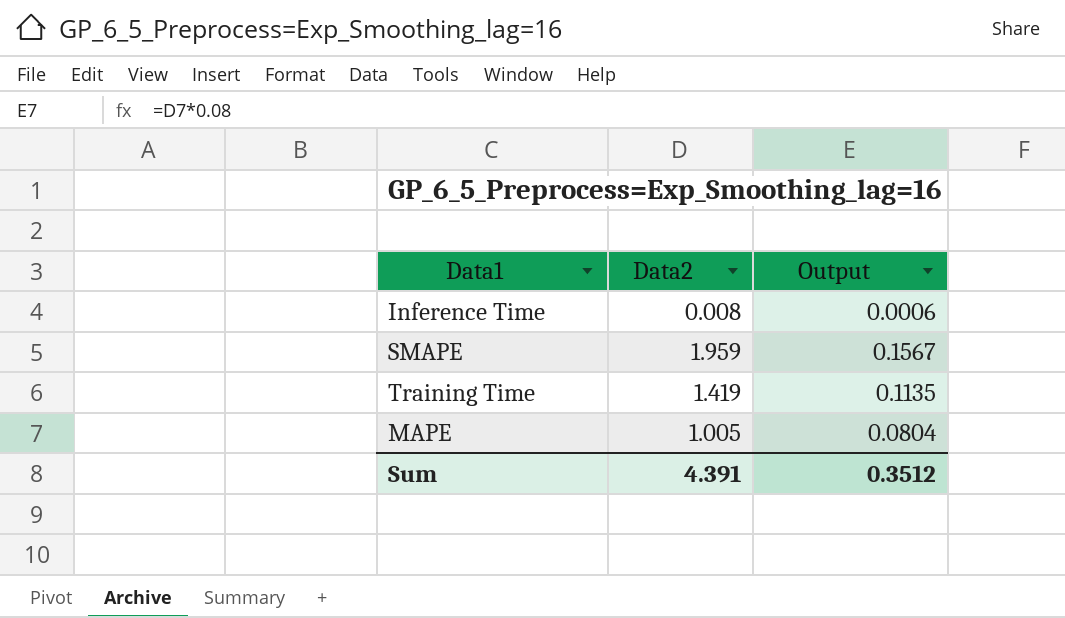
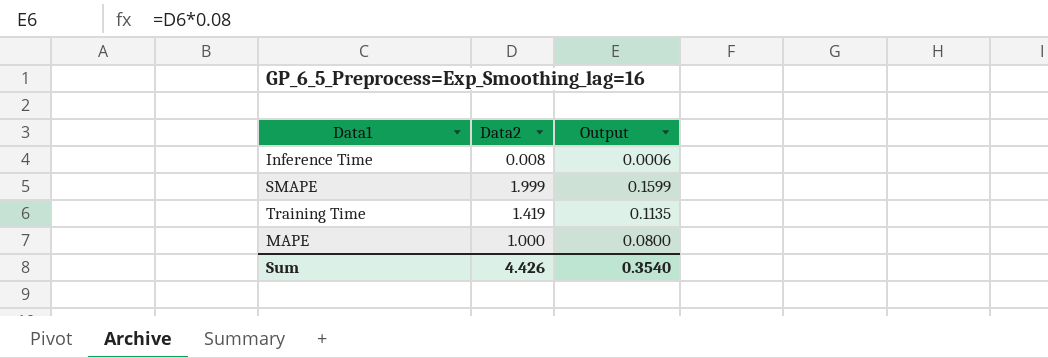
SMAPE | Data2: 1.959 -> 1.999
SMAPE | Output: 0.1567 -> 0.1599
MAPE | Data2: 1.005 -> 1.000
MAPE | Output: 0.0804 -> 0.0800
Sum | Data2: 4.391 -> 4.426
Sum | Output: 0.3512 -> 0.3540

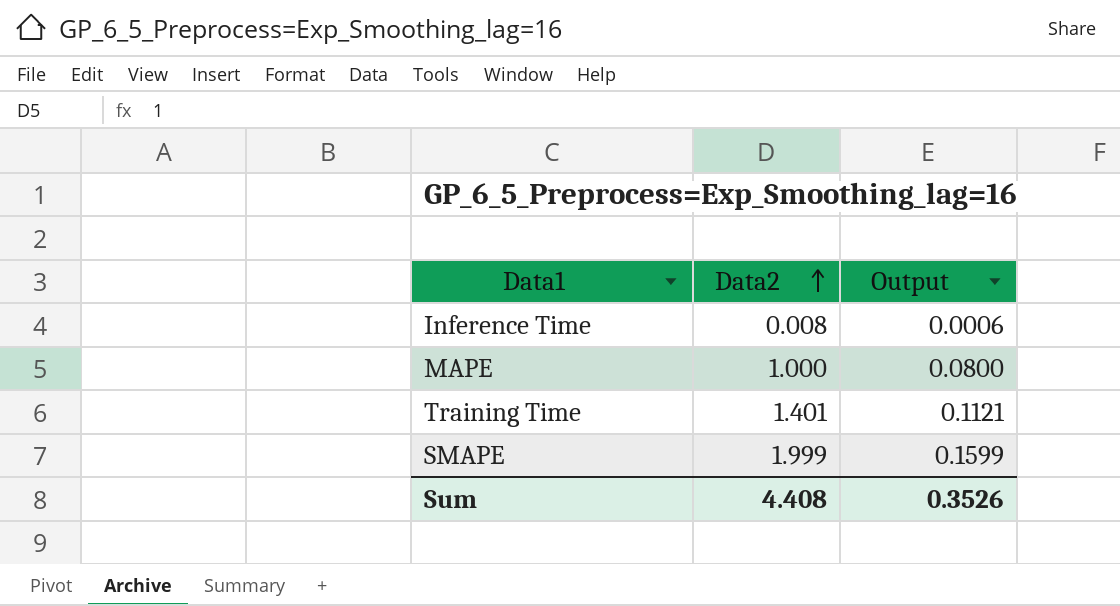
row order: none -> Data2 ascending
Training Time | Data2: 1.419 -> 1.401
Training Time | Output: 0.1135 -> 0.1121
Sum | Data2: 4.426 -> 4.408
Sum | Output: 0.3540 -> 0.3526

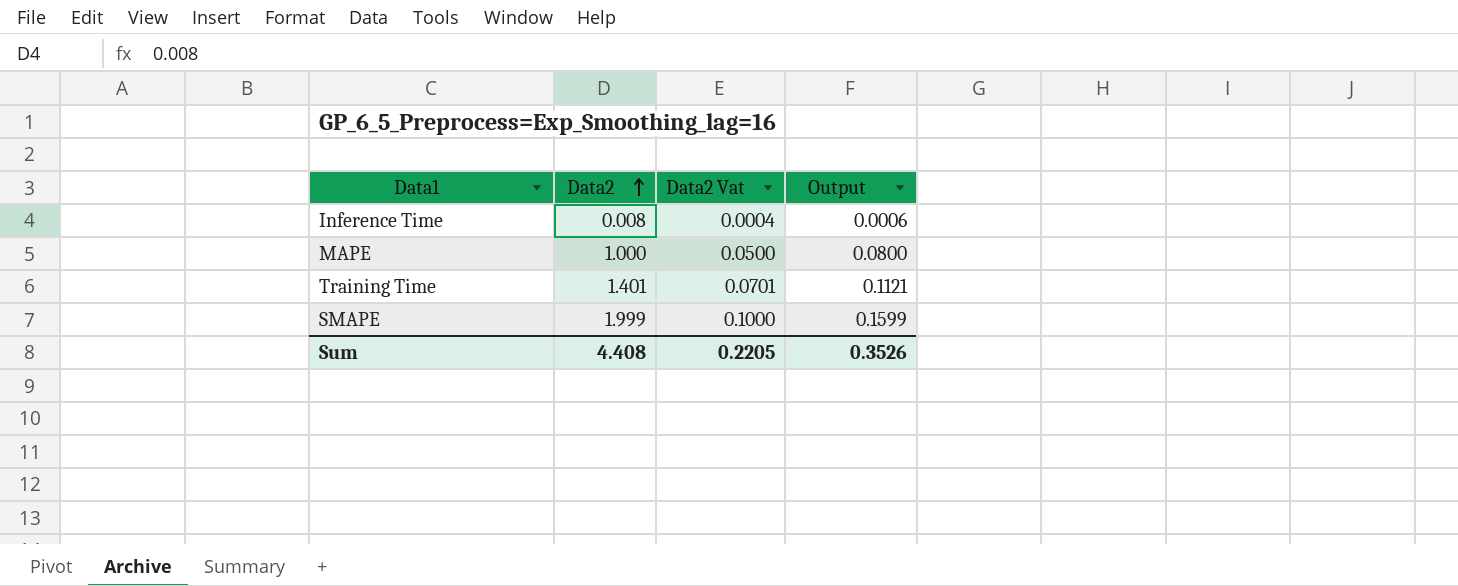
column Data2 Vat | formula: none -> [Data2] * 0.05

